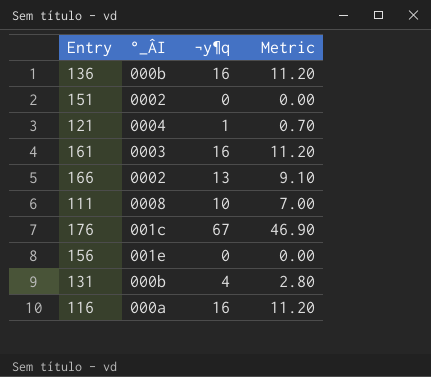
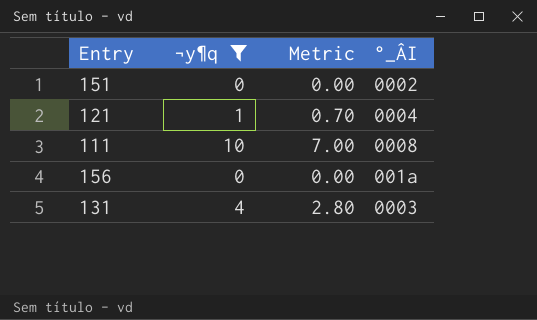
filter: none -> ¬y¶q <= 10
column °_ÂI | position: 2 -> 4
156 | °_ÂI: 001e -> 001a
131 | °_ÂI: 000b -> 0003

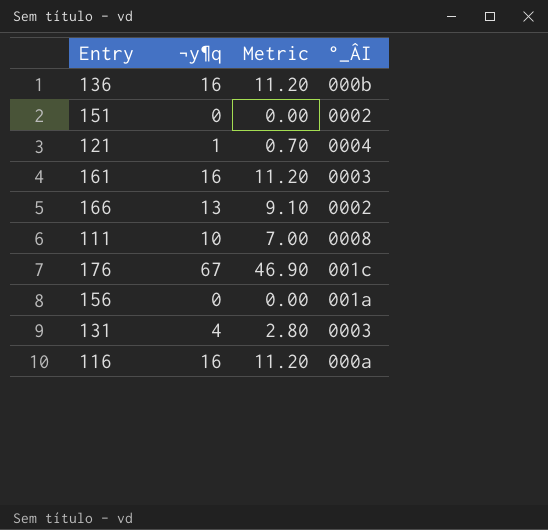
filter: ¬y¶q <= 10 -> none

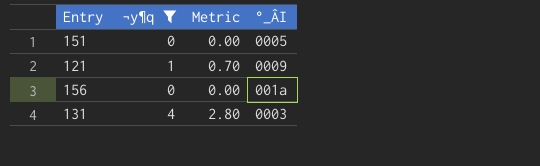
filter: none -> ¬y¶q <= 4
151 | °_ÂI: 0002 -> 0005
121 | °_ÂI: 0004 -> 0009

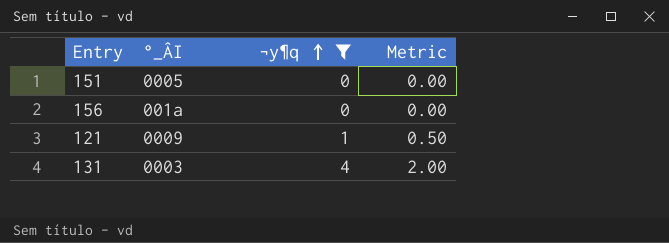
row order: none -> ¬y¶q ascending
column °_ÂI | position: 4 -> 2
column Metric | formula: [¬y¶q] * 0.7 -> [¬y¶q] * 0.5

